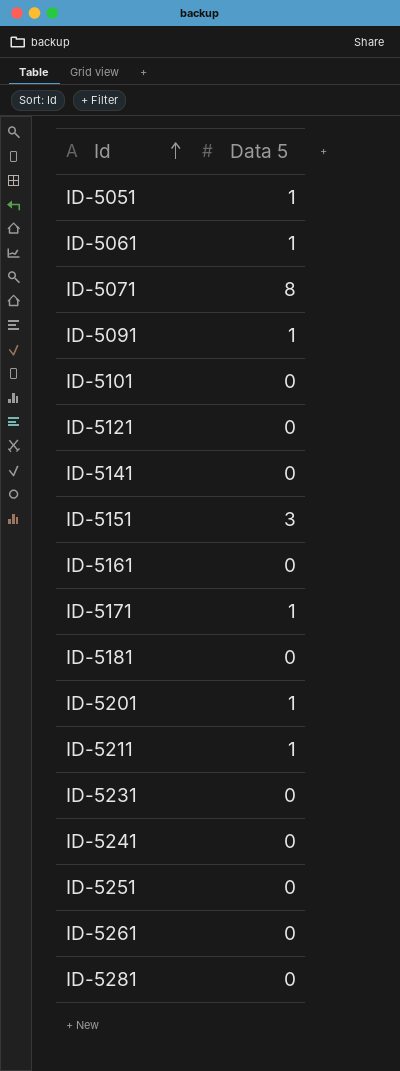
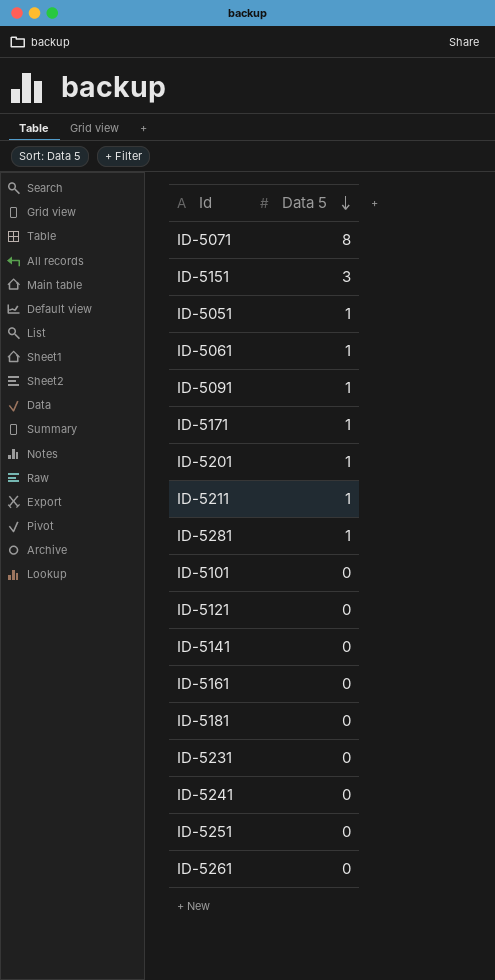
row order: Id ascending -> Data 5 descending
ID-5281 | Data 5: 0 -> 1

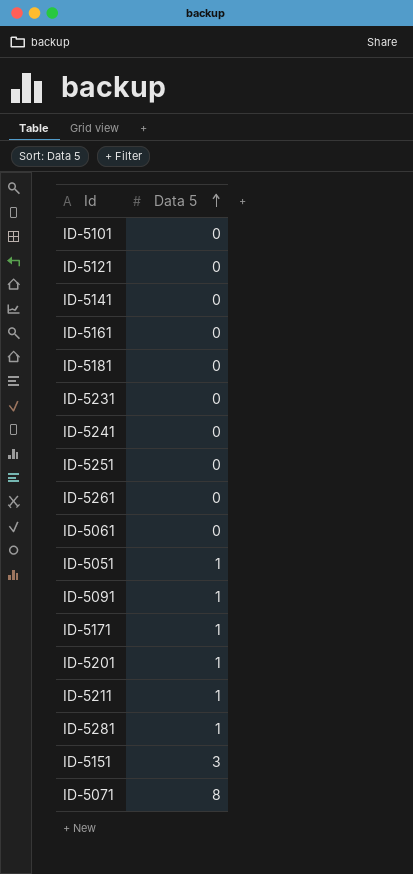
row order: Data 5 descending -> Data 5 ascending
ID-5061 | Data 5: 1 -> 0

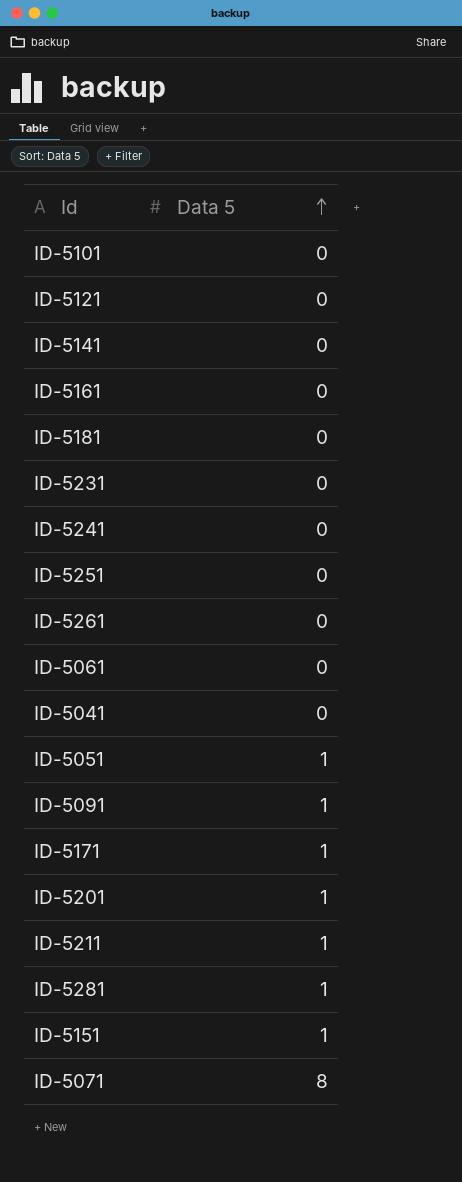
row ID-5041: none -> 0
ID-5151 | Data 5: 3 -> 1

